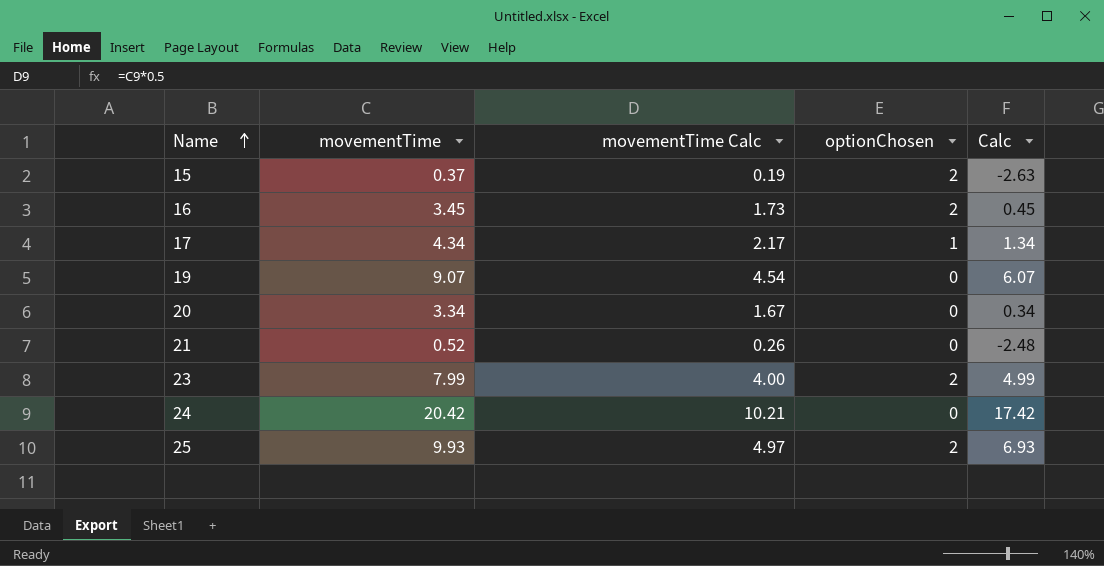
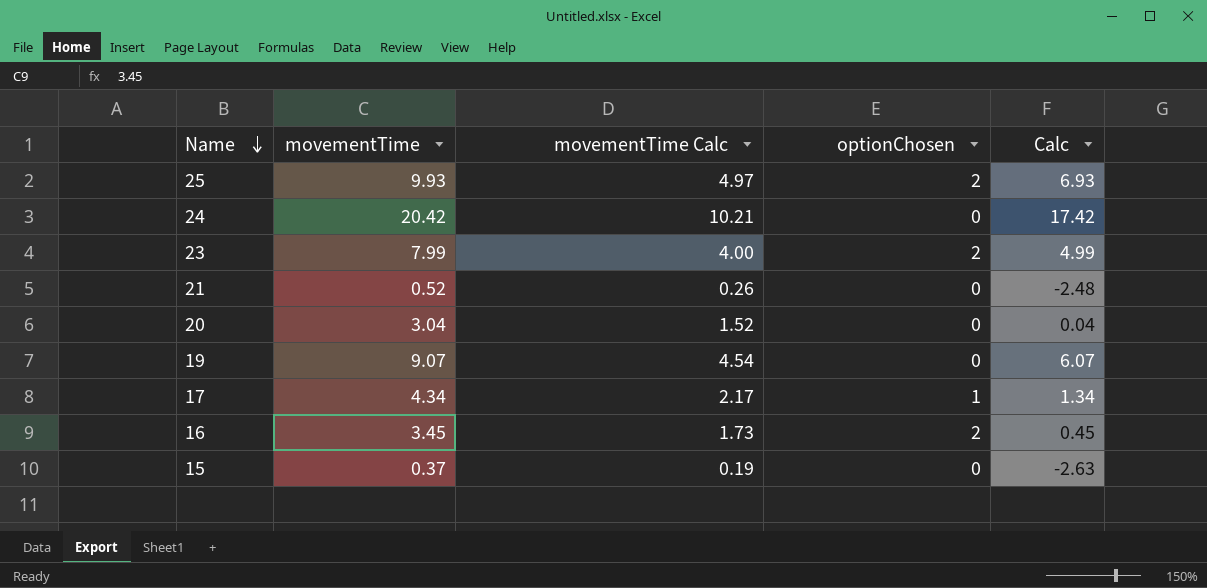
row order: Name ascending -> Name descending
20 | movementTime: 3.34 -> 3.04
20 | movementTime Calc: 1.67 -> 1.52
20 | Calc: 0.34 -> 0.04
15 | optionChosen: 2 -> 0

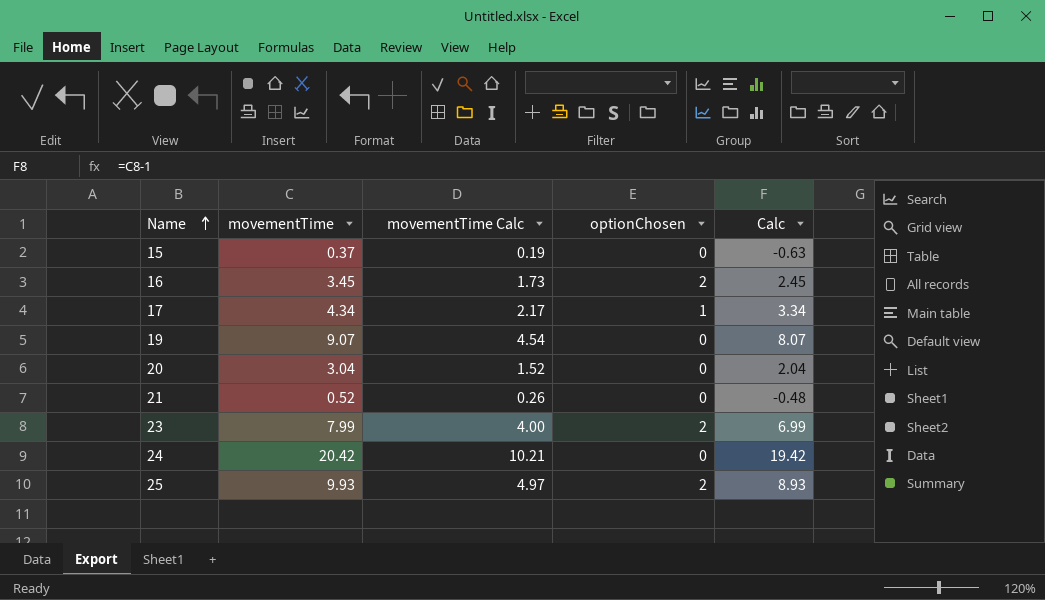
row order: Name descending -> Name ascending
column Calc | formula: [movementTime] - 3 -> [movementTime] - 1

